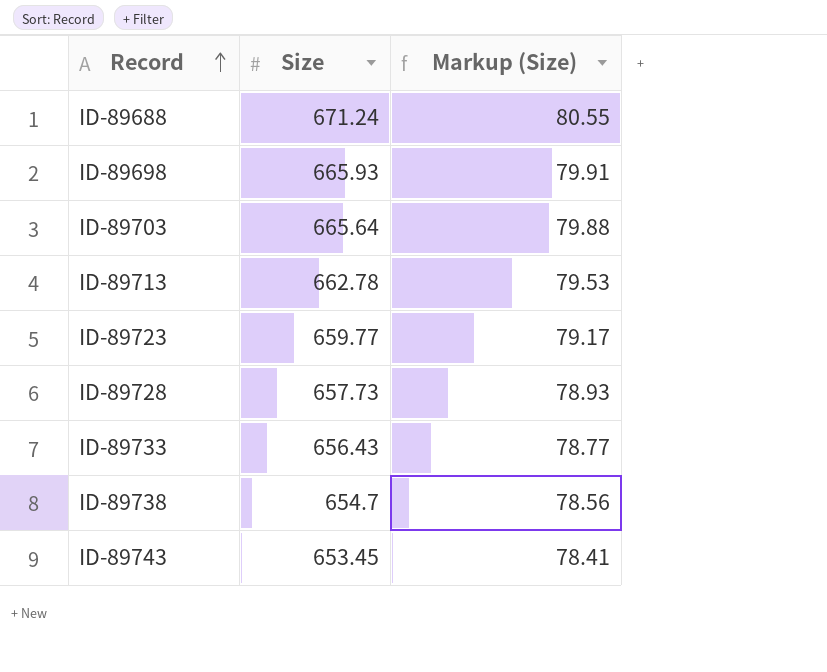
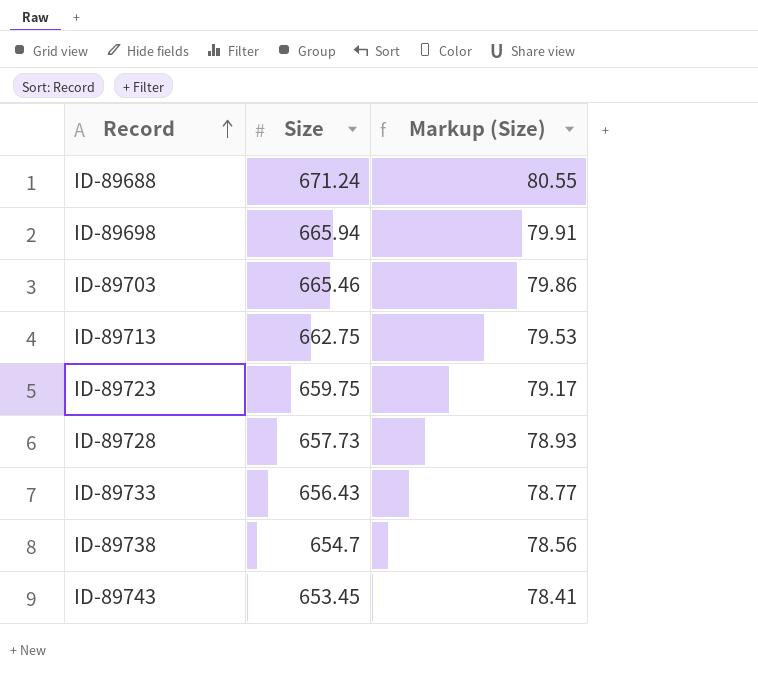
ID-89698 | Size: 665.93 -> 665.94
ID-89703 | Size: 665.64 -> 665.46
ID-89703 | Markup (Size): 79.88 -> 79.86
ID-89713 | Size: 662.78 -> 662.75
ID-89723 | Size: 659.77 -> 659.75

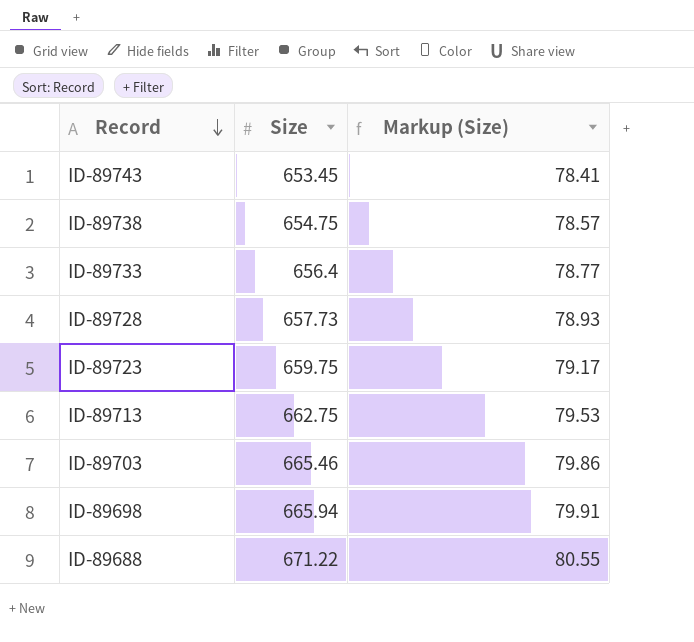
row order: Record ascending -> Record descending
ID-89738 | Size: 654.7 -> 654.75
ID-89738 | Markup (Size): 78.56 -> 78.57
ID-89733 | Size: 656.43 -> 656.4
ID-89688 | Size: 671.24 -> 671.22

